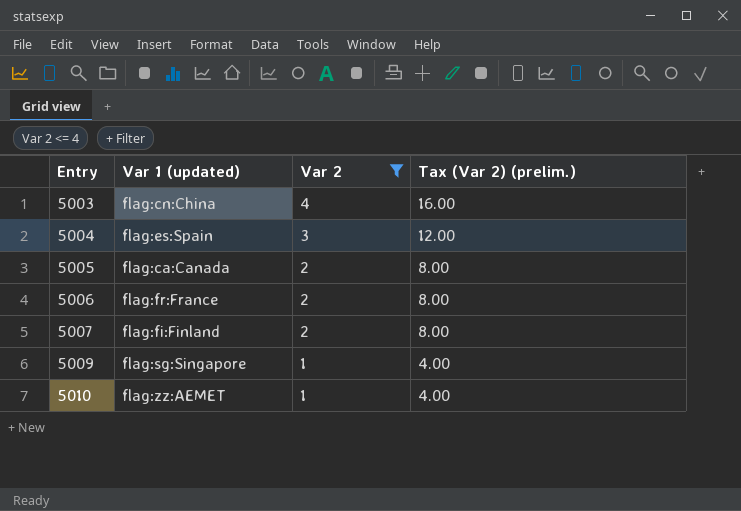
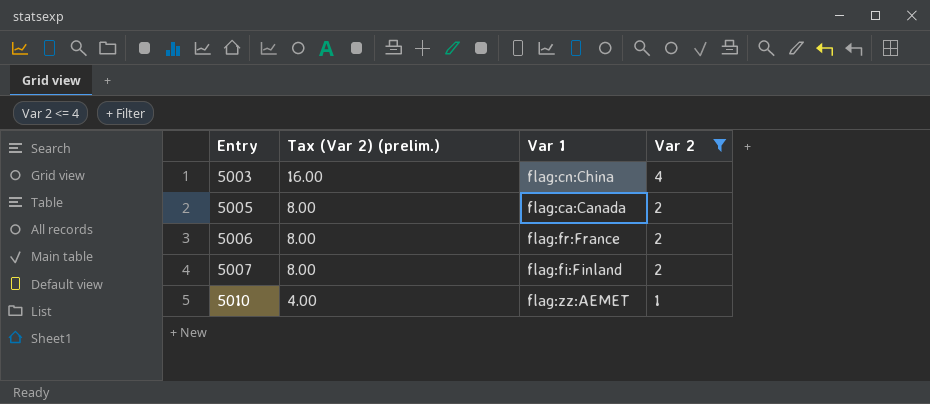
column Tax (Var 2) (prelim.) | position: 4 -> 2
column name: Var 1 (updated) -> Var 1
row 5004: flag:es:Spain | 3 | 12.00 -> none
row 5009: flag:sg:Singapore | 1 | 4.00 -> none

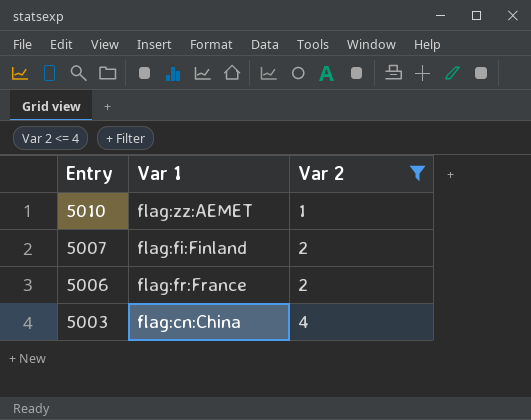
row order: Entry ascending -> Entry descending
column Tax (Var 2) (prelim.) | formula: [Var 2] * 4 -> none
row 5005: 8.00 | flag:ca:Canada | 2 -> none

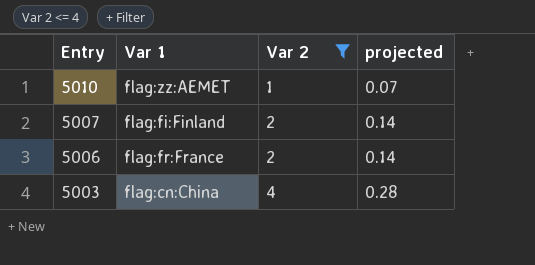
column projected | formula: none -> [Var 2] * 0.07

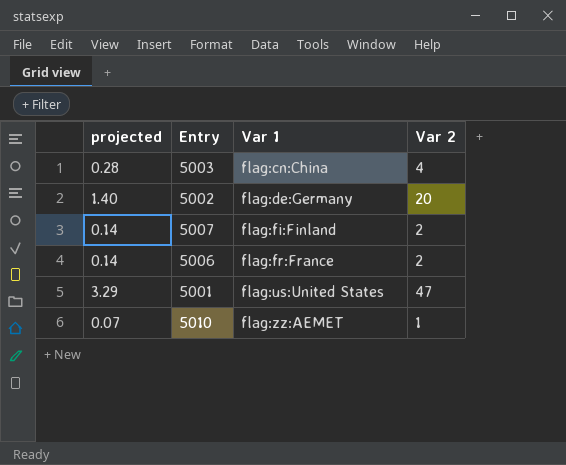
filter: Var 2 <= 4 -> none
row order: Entry descending -> Var 1 ascending
column projected | position: 4 -> 1

